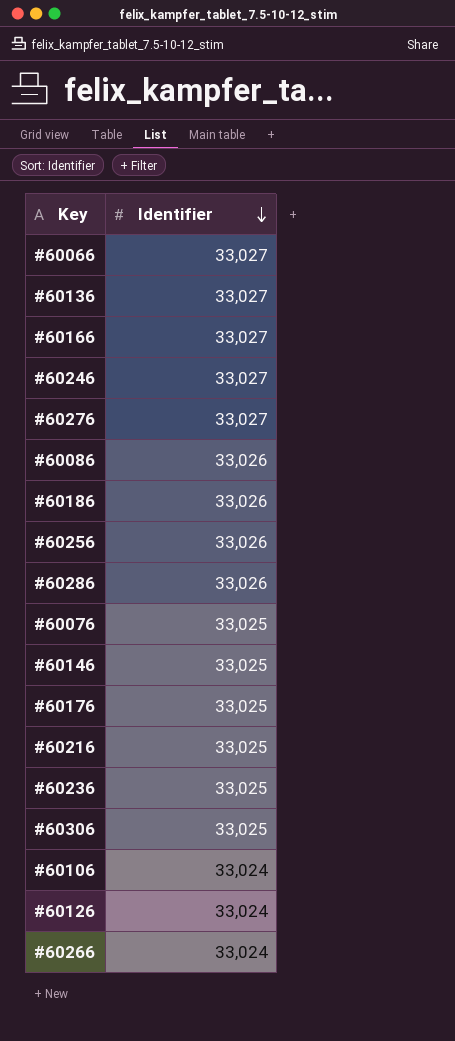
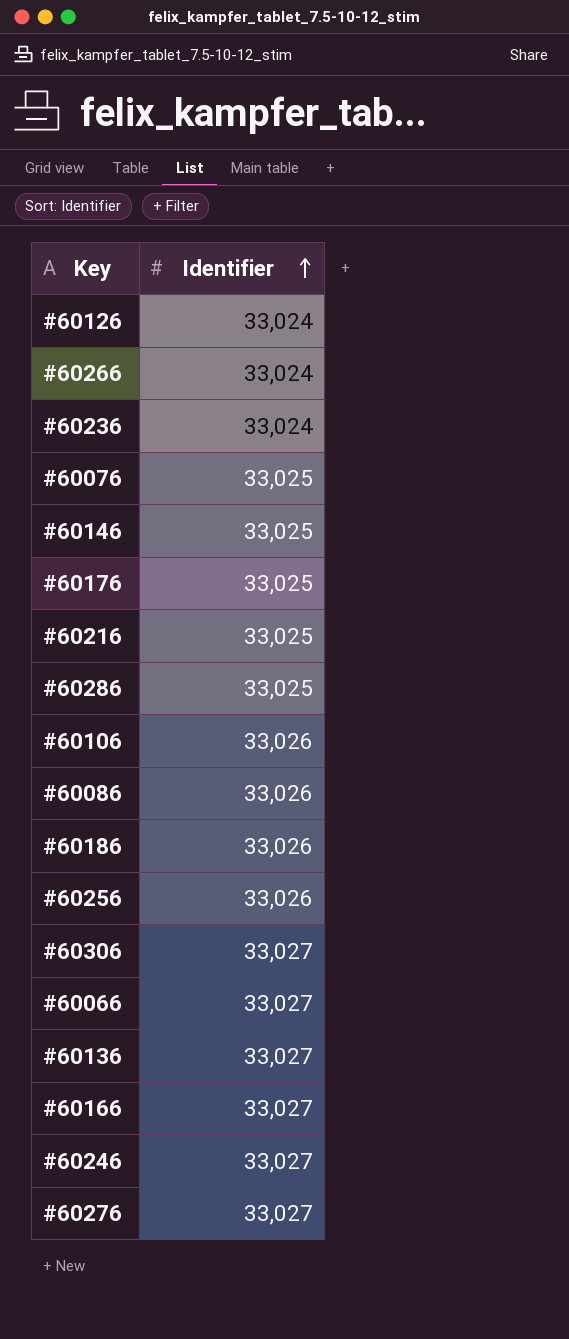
row order: Identifier descending -> Identifier ascending
#60236 | Identifier: 33,025 -> 33,024
#60286 | Identifier: 33,026 -> 33,025
#60106 | Identifier: 33,024 -> 33,026
#60306 | Identifier: 33,025 -> 33,027

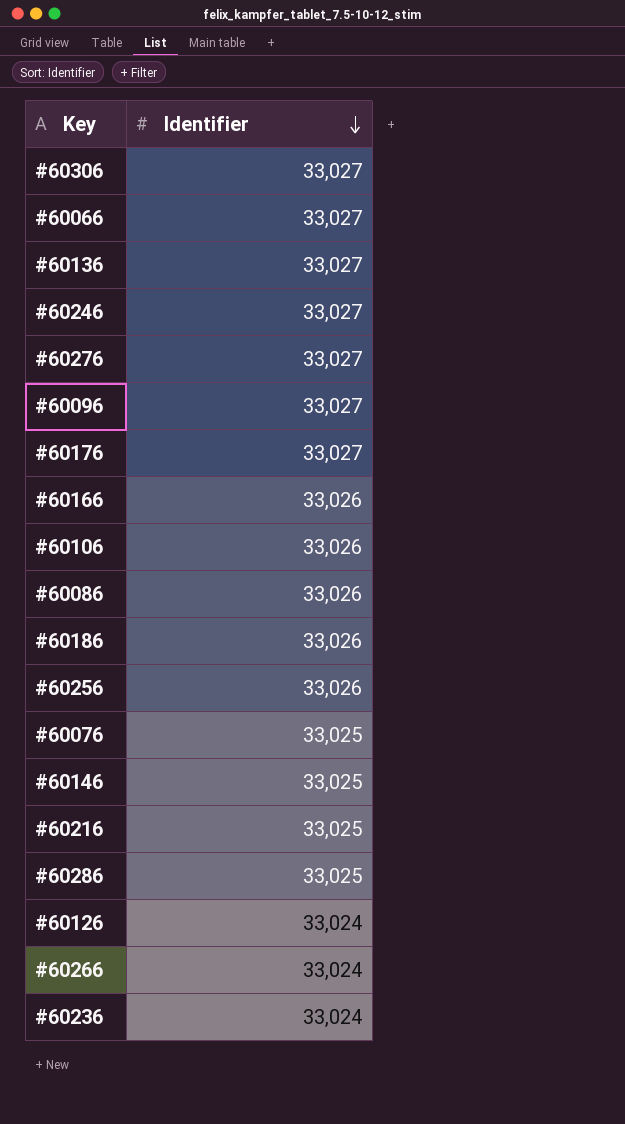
row order: Identifier ascending -> Identifier descending
row #60096: none -> 33,027
#60176 | Identifier: 33,025 -> 33,027
#60166 | Identifier: 33,027 -> 33,026

